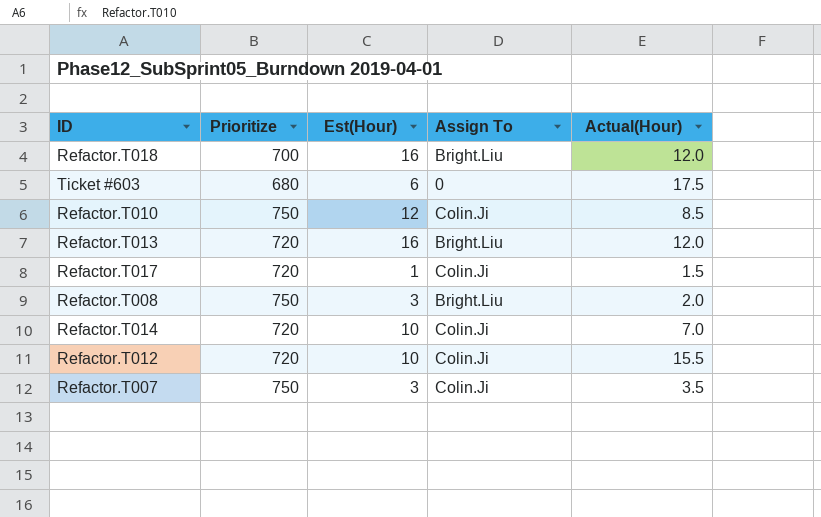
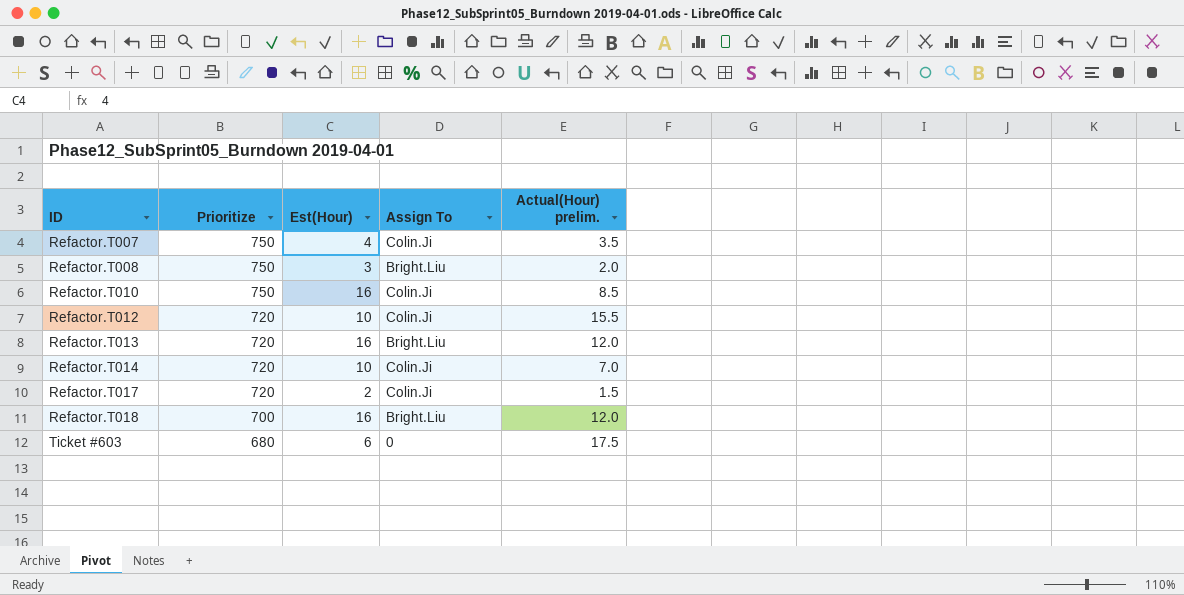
row order: none -> ID ascending
column name: Actual(Hour) -> Actual(Hour) prelim.
Refactor.T007 | Est(Hour): 3 -> 4
Refactor.T010 | Est(Hour): 12 -> 16
Refactor.T017 | Est(Hour): 1 -> 2

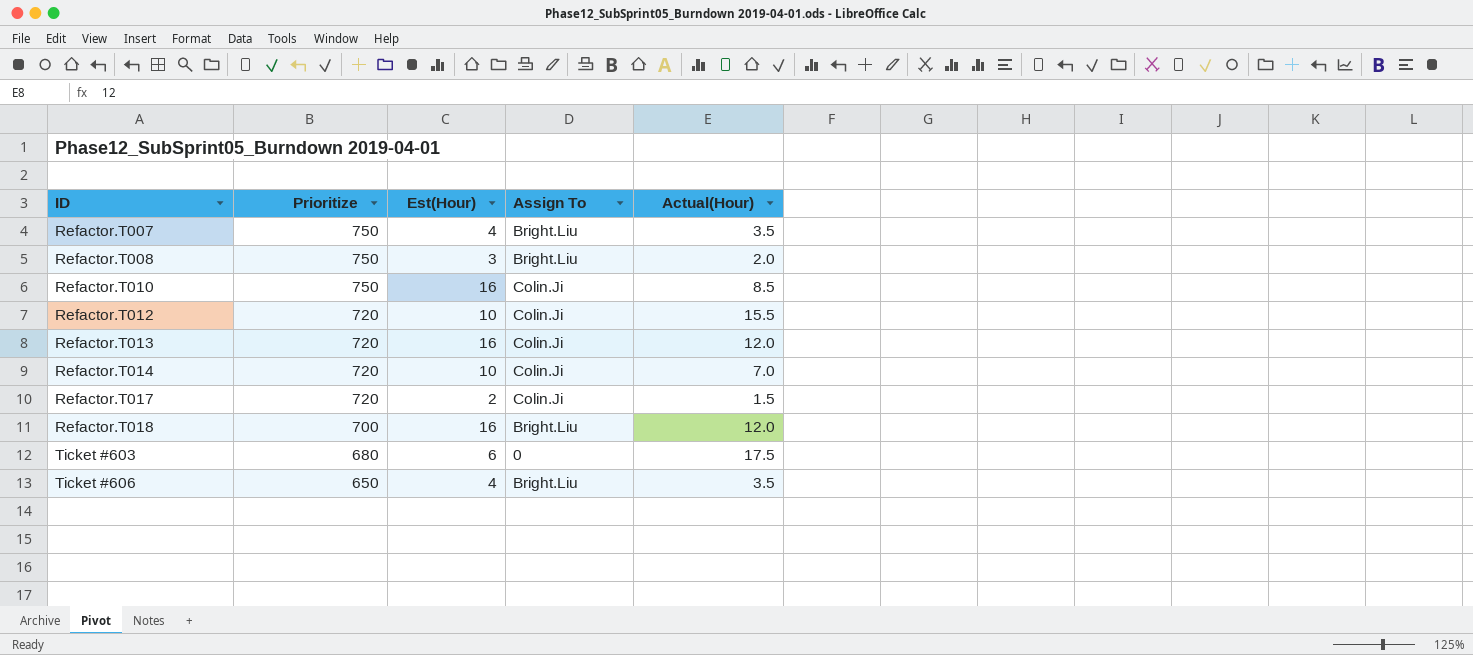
column name: Actual(Hour) prelim. -> Actual(Hour)
Refactor.T007 | Assign To: Colin.Ji -> Bright.Liu
Refactor.T013 | Assign To: Bright.Liu -> Colin.Ji
row Ticket #606: none -> 650 | 4 | Bright.Liu | 3.5

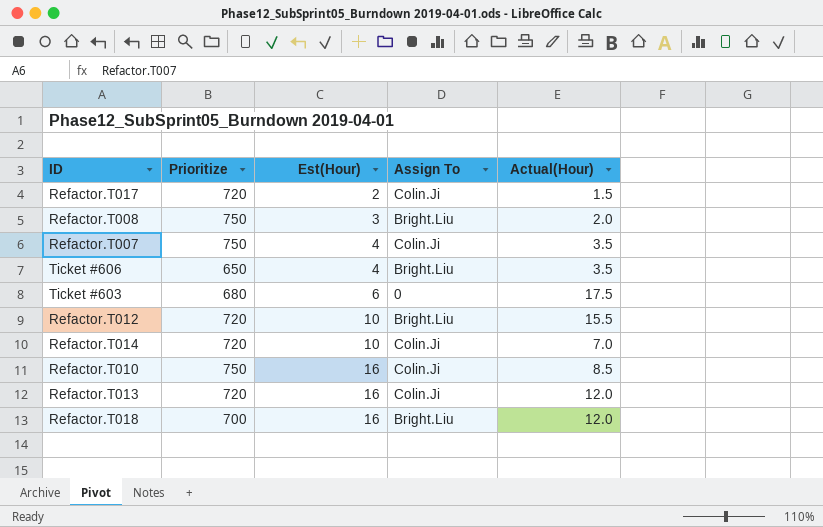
row order: ID ascending -> Est(Hour) ascending
Refactor.T007 | Assign To: Bright.Liu -> Colin.Ji
Refactor.T012 | Assign To: Colin.Ji -> Bright.Liu

